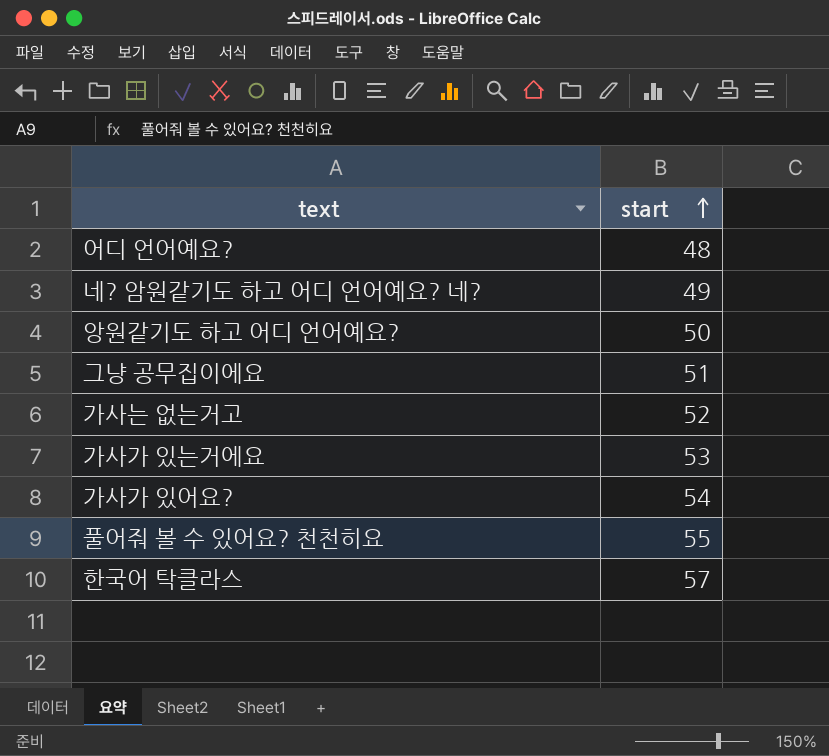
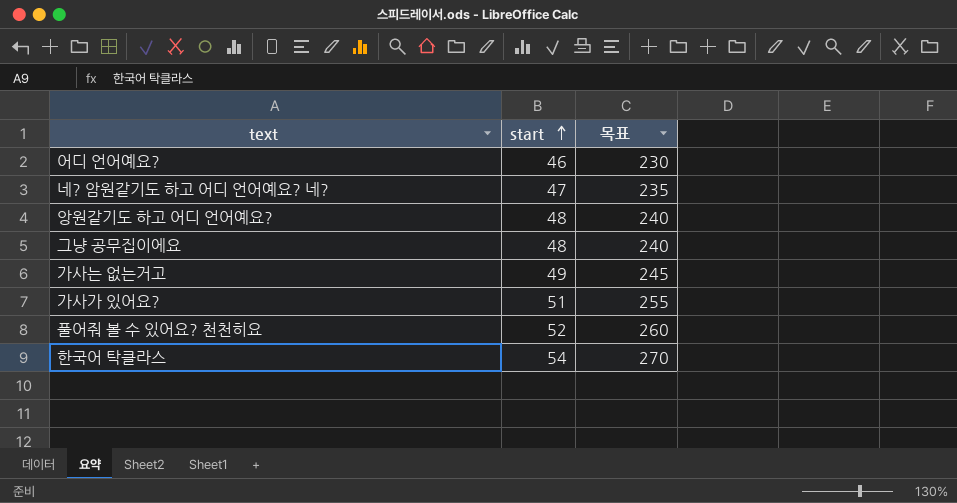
column 목표 | formula: none -> [start] * 5
row 가사가 있는거에요: 53 -> none
어디 언어예요? | start: 48 -> 46
네? 암원같기도 하고 어디 언어예요? 네? | start: 49 -> 47
앙원같기도 하고 어디 언어예요? | start: 50 -> 48
그냥 공무집이에요 | start: 51 -> 48
가사는 없는거고 | start: 52 -> 49
가사가 있어요? | start: 54 -> 51
풀어줘 볼 수 있어요? 천천히요 | start: 55 -> 52
한국어 탁클라스 | start: 57 -> 54

